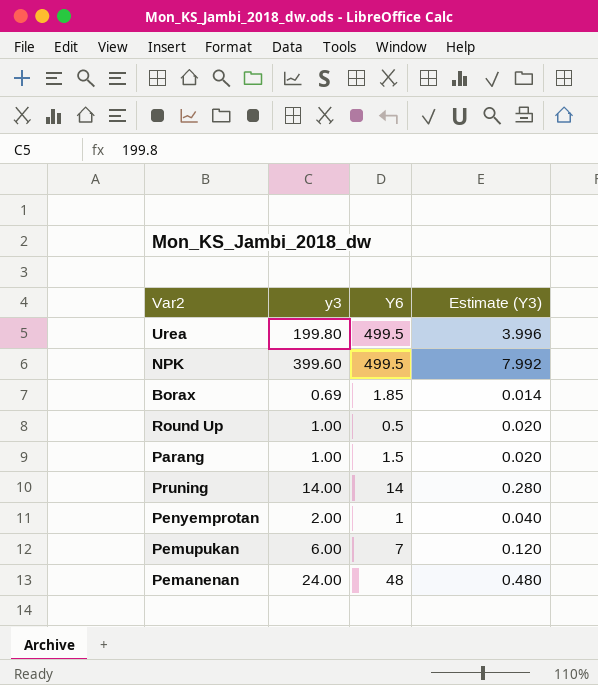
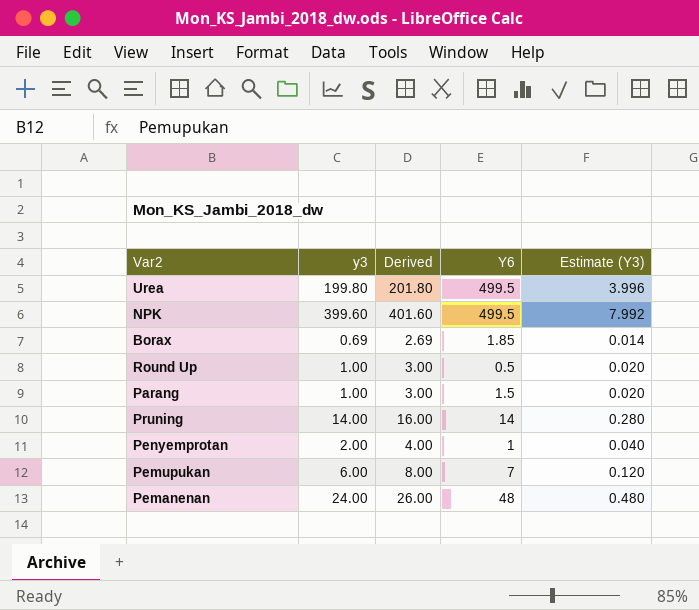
column Derived | formula: none -> [y3] + 2

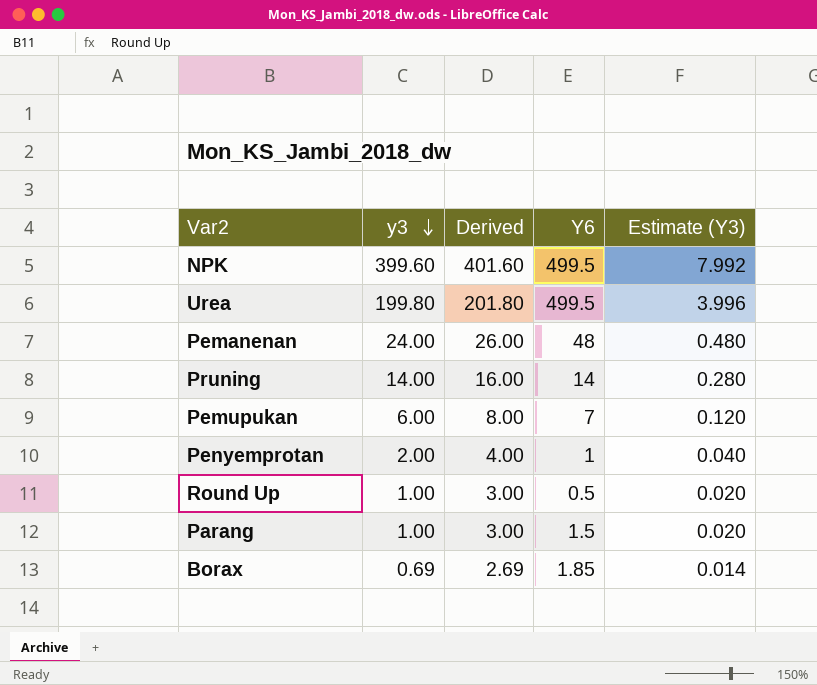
row order: none -> y3 descending

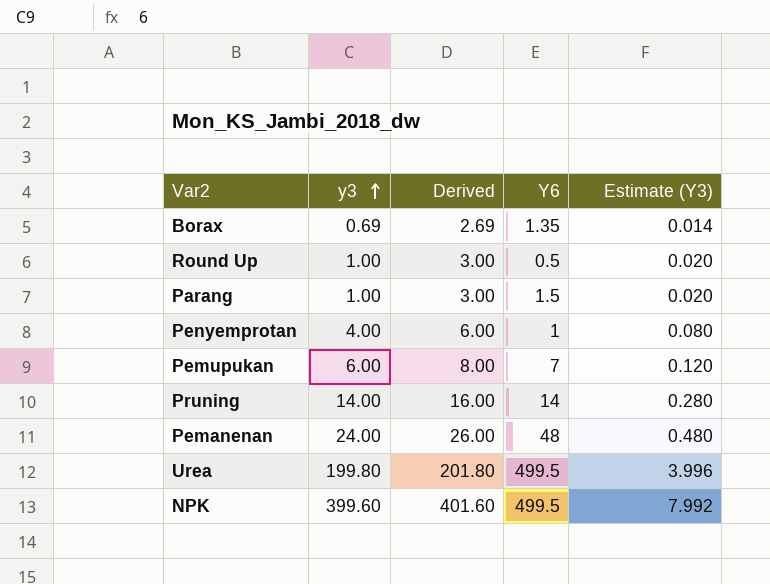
row order: y3 descending -> y3 ascending
Borax | Y6: 1.85 -> 1.35
Penyemprotan | y3: 2.00 -> 4.00
Penyemprotan | Derived: 4.00 -> 6.00
Penyemprotan | Estimate (Y3): 0.040 -> 0.080

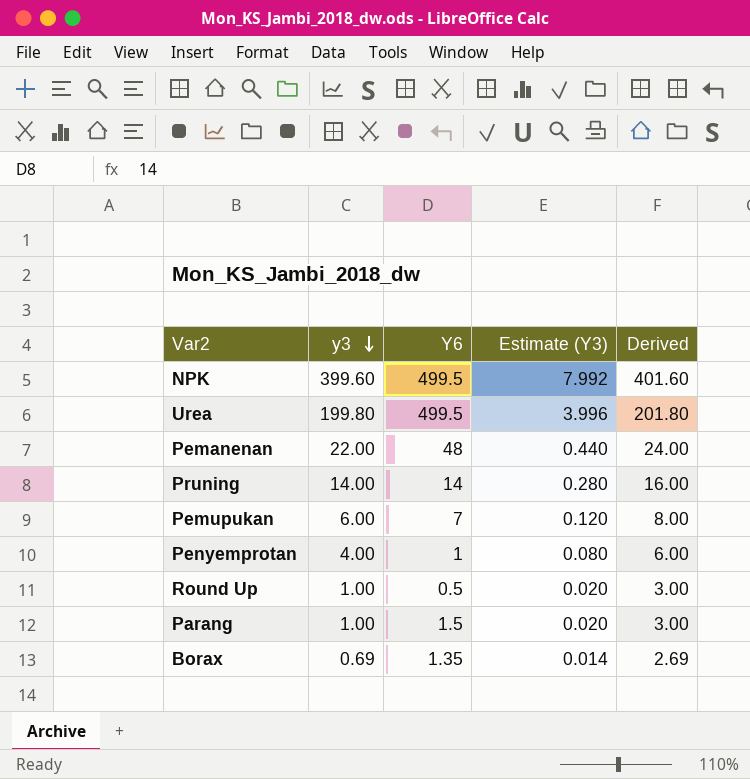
row order: y3 ascending -> y3 descending
column Derived | position: 3 -> 5
Pemanenan | y3: 24.00 -> 22.00
Pemanenan | Estimate (Y3): 0.480 -> 0.440
Pemanenan | Derived: 26.00 -> 24.00

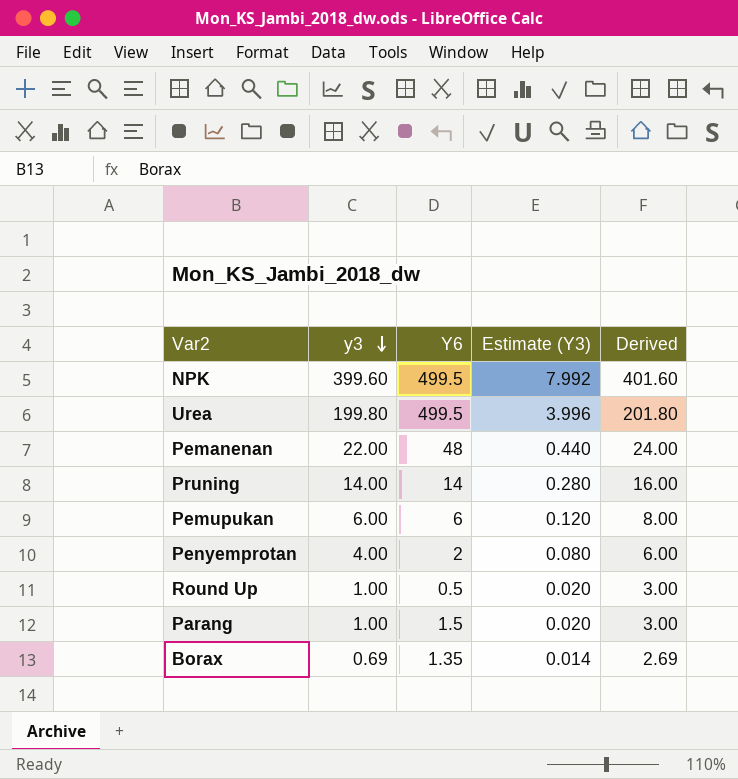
Pemupukan | Y6: 7 -> 6
Penyemprotan | Y6: 1 -> 2

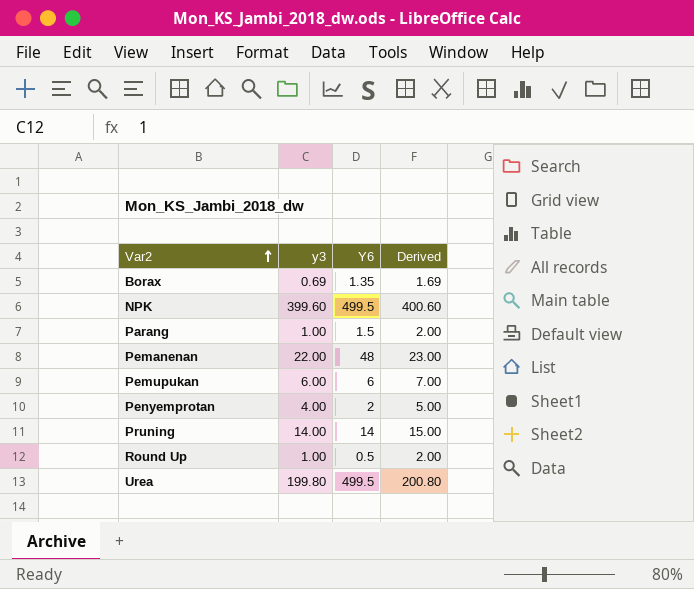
row order: y3 descending -> Var2 ascending
column Estimate (Y3) | formula: [y3] * 0.02 -> none
column Derived | formula: [y3] + 2 -> [y3] + 1

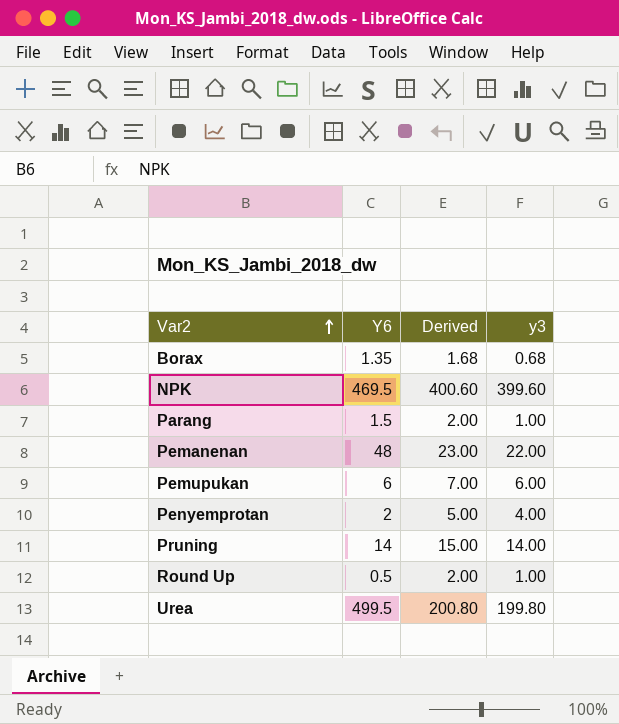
column y3 | position: 2 -> 4
Borax | Derived: 1.69 -> 1.68
Borax | y3: 0.69 -> 0.68
NPK | Y6: 499.5 -> 469.5

